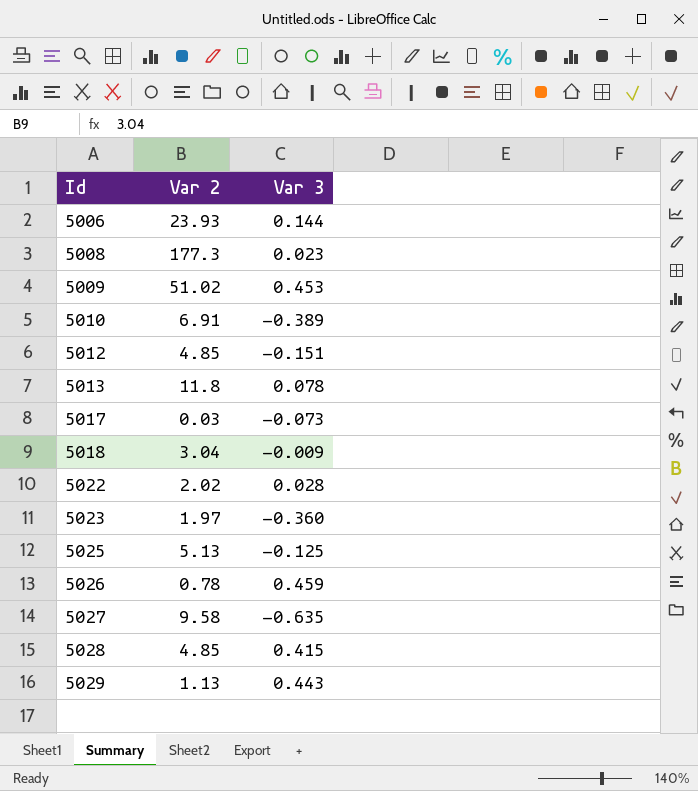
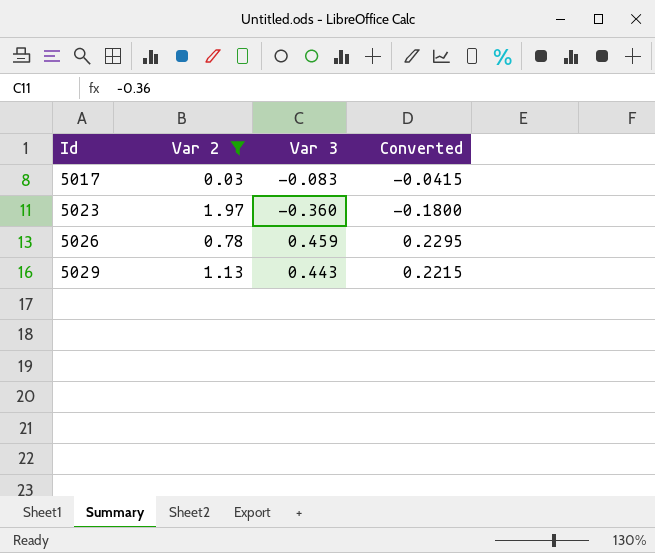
filter: none -> Var 2 <= 1.97
column Converted | formula: none -> [Var 3] * 0.5
5017 | Var 3: -0.073 -> -0.083

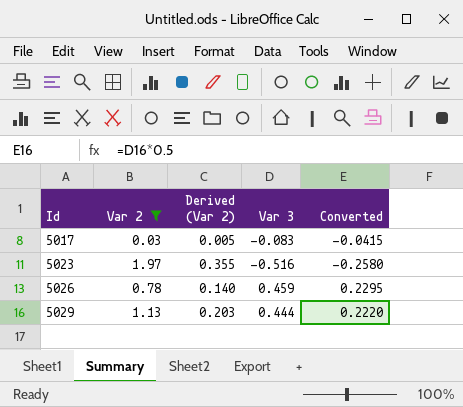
column Derived (Var 2) | formula: none -> [Var 2] * 0.18
5023 | Var 3: -0.360 -> -0.516
5023 | Converted: -0.1800 -> -0.2580
5029 | Var 3: 0.443 -> 0.444
5029 | Converted: 0.2215 -> 0.2220

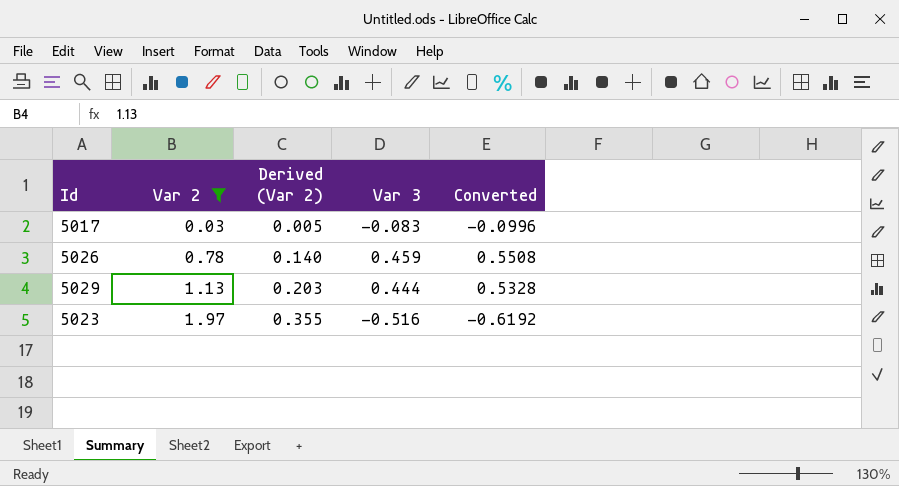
row order: Id ascending -> Var 2 ascending
column Converted | formula: [Var 3] * 0.5 -> [Var 3] * 1.2

